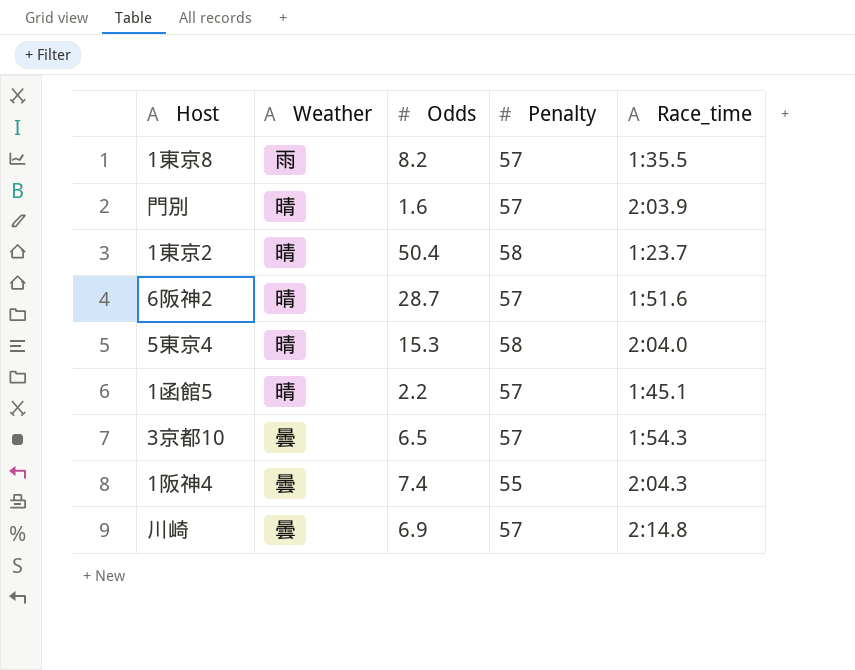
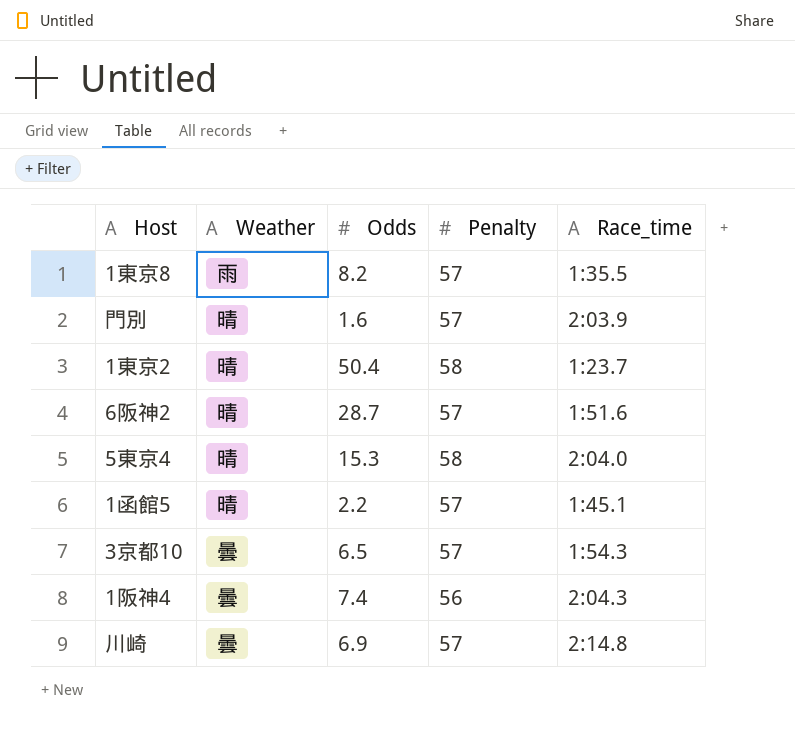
1阪神4 | Penalty: 55 -> 56

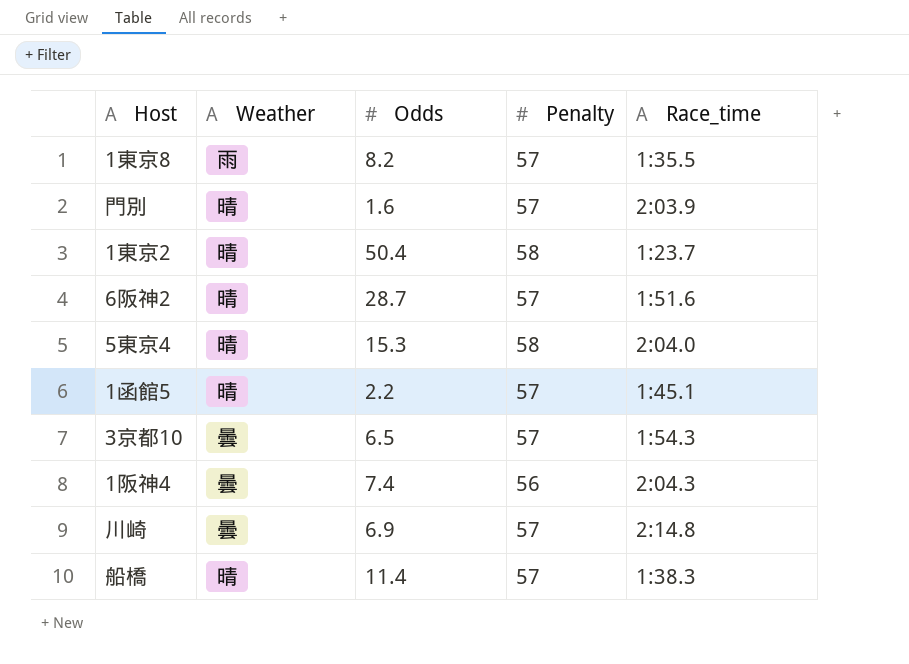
row 船橋: none -> 晴 | 11.4 | 57 | 1:38.3

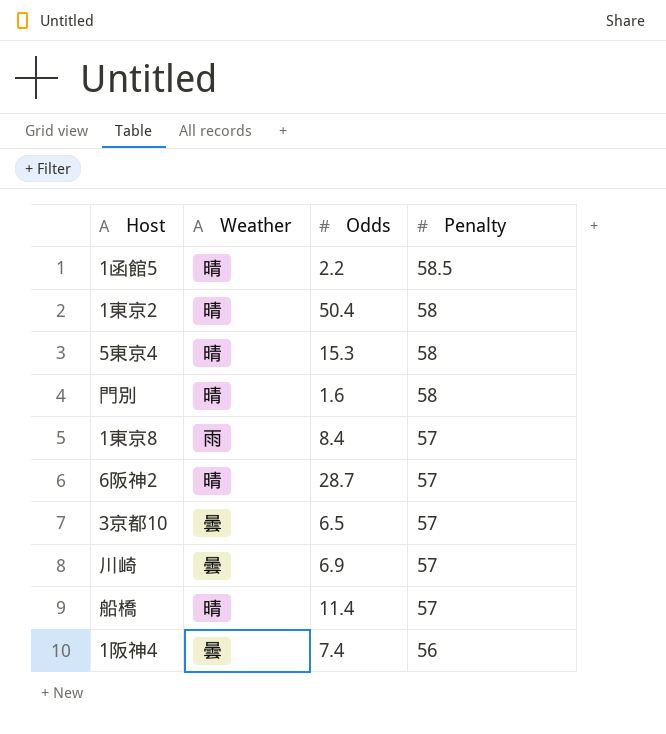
row order: none -> Penalty descending
column Race_time | position: 5 -> none
1函館5 | Penalty: 57 -> 58.5
門別 | Penalty: 57 -> 58
1東京8 | Odds: 8.2 -> 8.4

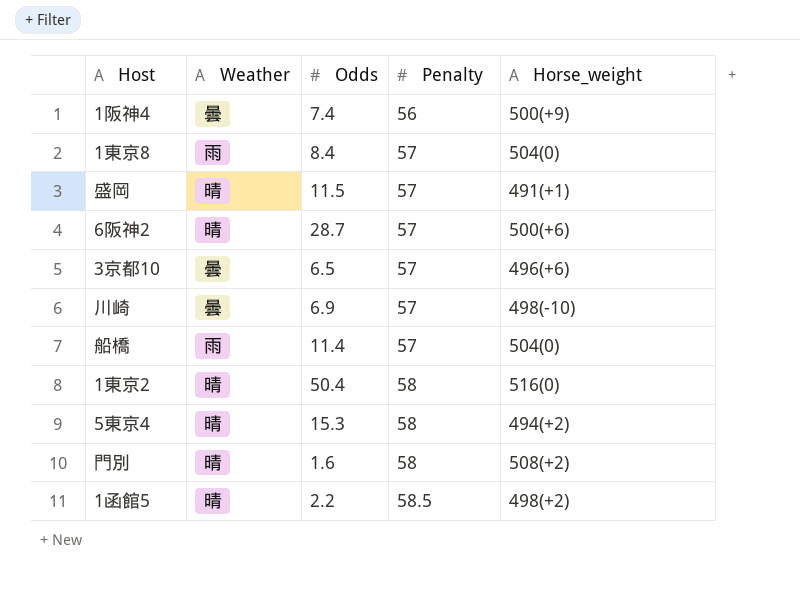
row order: Penalty descending -> Penalty ascending
column Horse_weight | position: none -> 5
row 盛岡: none -> 晴 | 11.5 | 57 | 491(+1)
船橋 | Weather: 晴 -> 雨

